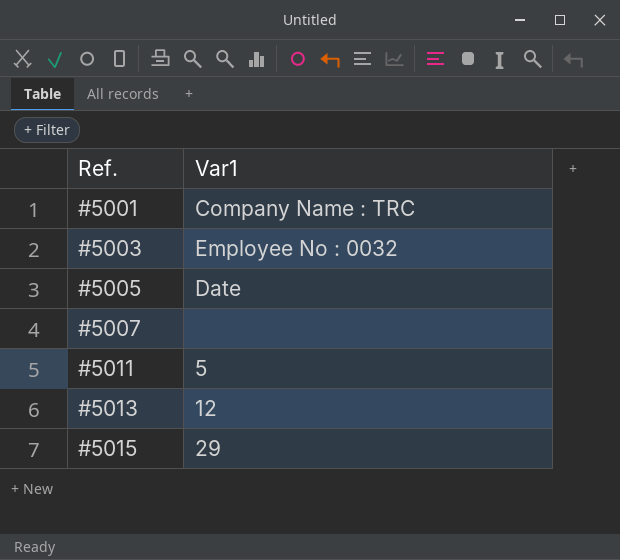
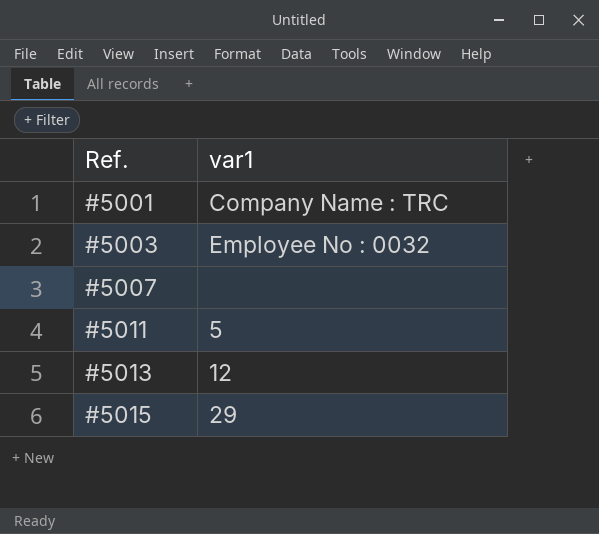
column name: Var1 -> var1
row #5005: Date -> none

